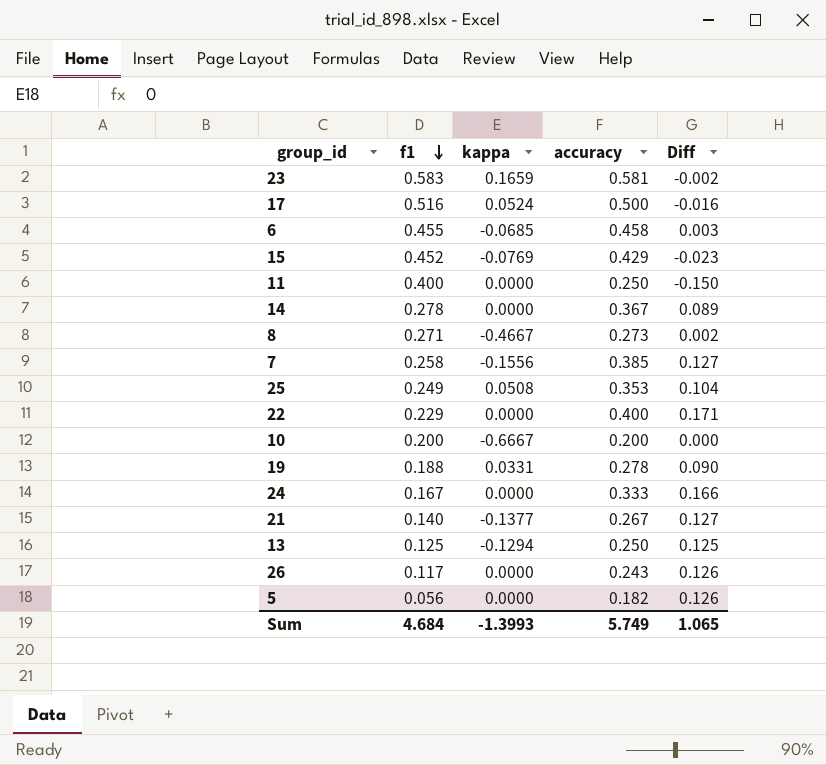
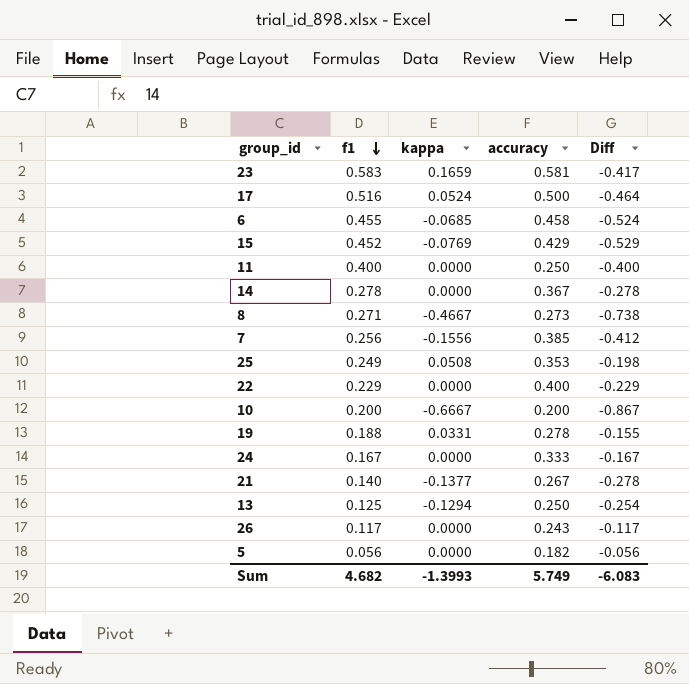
column Diff | formula: [accuracy] - [f1] -> [kappa] - [f1]
7 | f1: 0.258 -> 0.256
Sum | f1: 4.684 -> 4.682
Sum | Diff: 1.065 -> -6.083

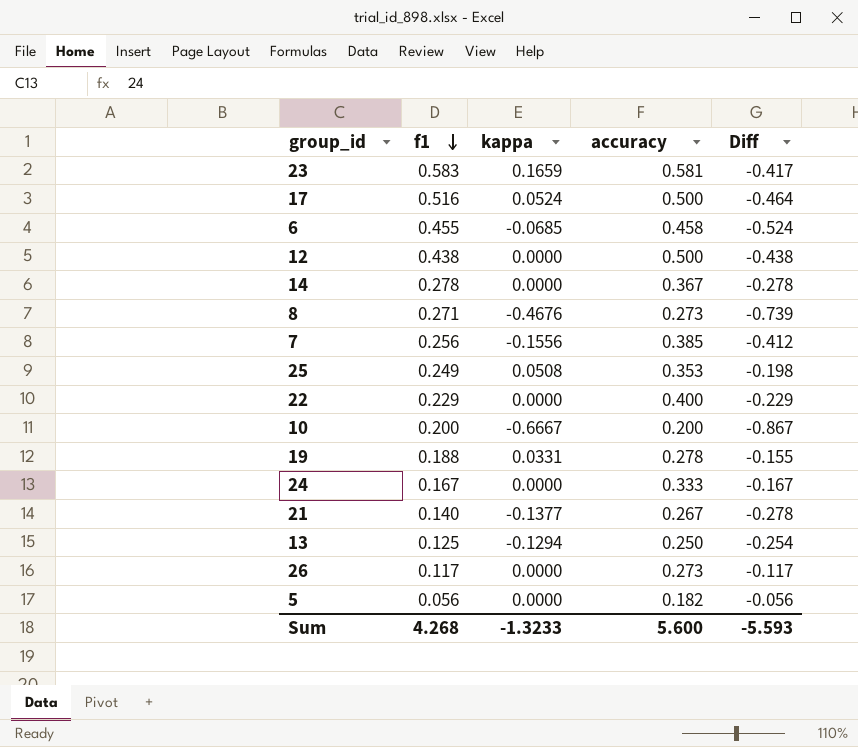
row 15: 0.452 | -0.0769 | 0.429 | -0.529 -> none
row 11: 0.400 | 0.0000 | 0.250 | -0.400 -> none
row 12: none -> 0.438 | 0.0000 | 0.500 | -0.438
8 | kappa: -0.4667 -> -0.4676
8 | Diff: -0.738 -> -0.739
26 | accuracy: 0.243 -> 0.273
Sum | f1: 4.682 -> 4.268
Sum | kappa: -1.3993 -> -1.3233
Sum | accuracy: 5.749 -> 5.600
Sum | Diff: -6.083 -> -5.593

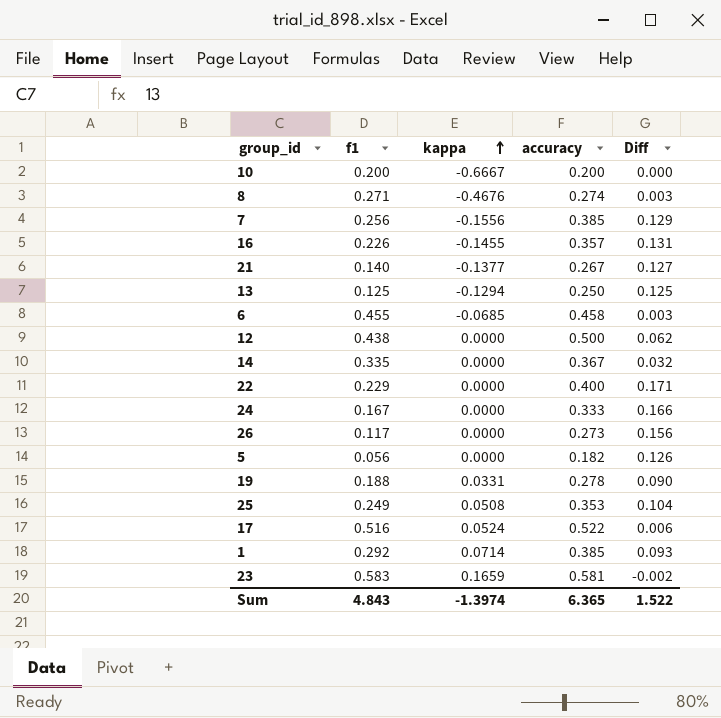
row order: f1 descending -> kappa ascending
column Diff | formula: [kappa] - [f1] -> [accuracy] - [f1]
8 | accuracy: 0.273 -> 0.274
row 16: none -> 0.226 | -0.1455 | 0.357 | 0.131
14 | f1: 0.278 -> 0.335
17 | accuracy: 0.500 -> 0.522
row 1: none -> 0.292 | 0.0714 | 0.385 | 0.093
Sum | f1: 4.268 -> 4.843
Sum | kappa: -1.3233 -> -1.3974
Sum | accuracy: 5.600 -> 6.365
Sum | Diff: -5.593 -> 1.522

